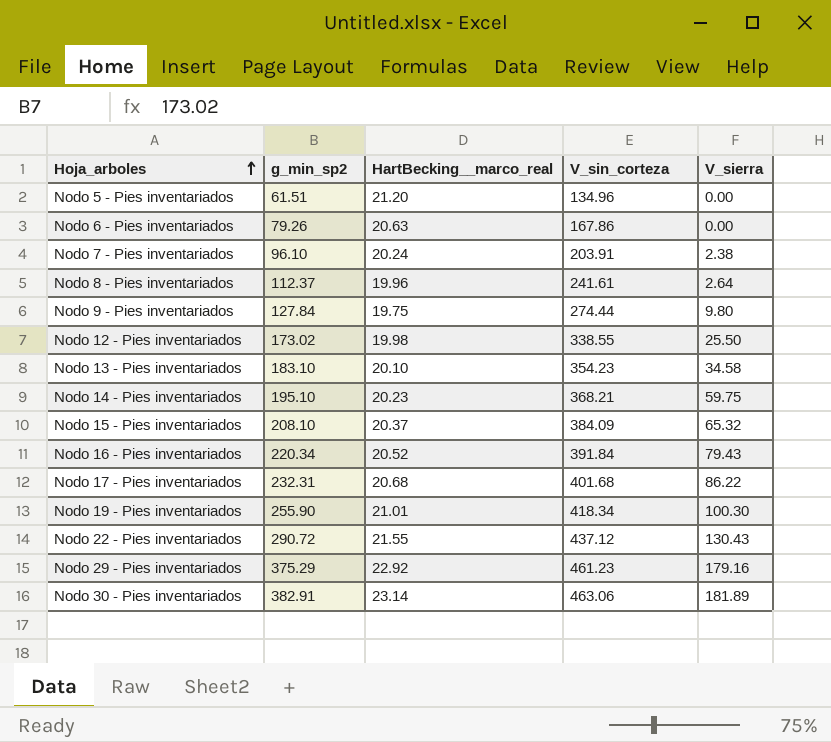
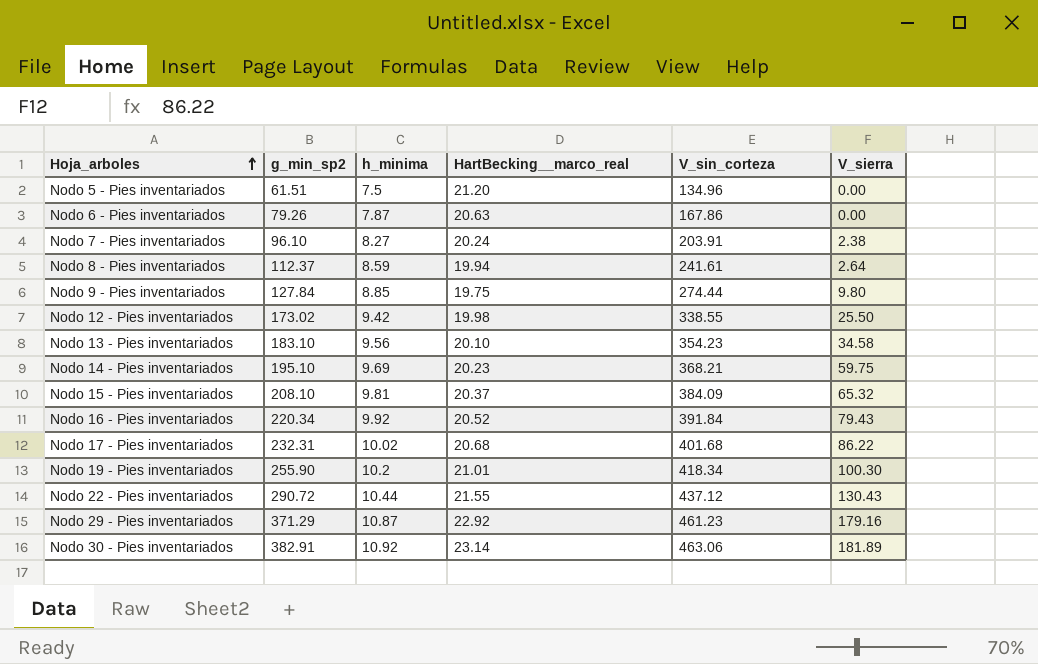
column h_minima | position: none -> 3
Nodo 8 - Pies inventariados | HartBecking__marco_real: 19.96 -> 19.94
Nodo 29 - Pies inventariados | g_min_sp2: 375.29 -> 371.29

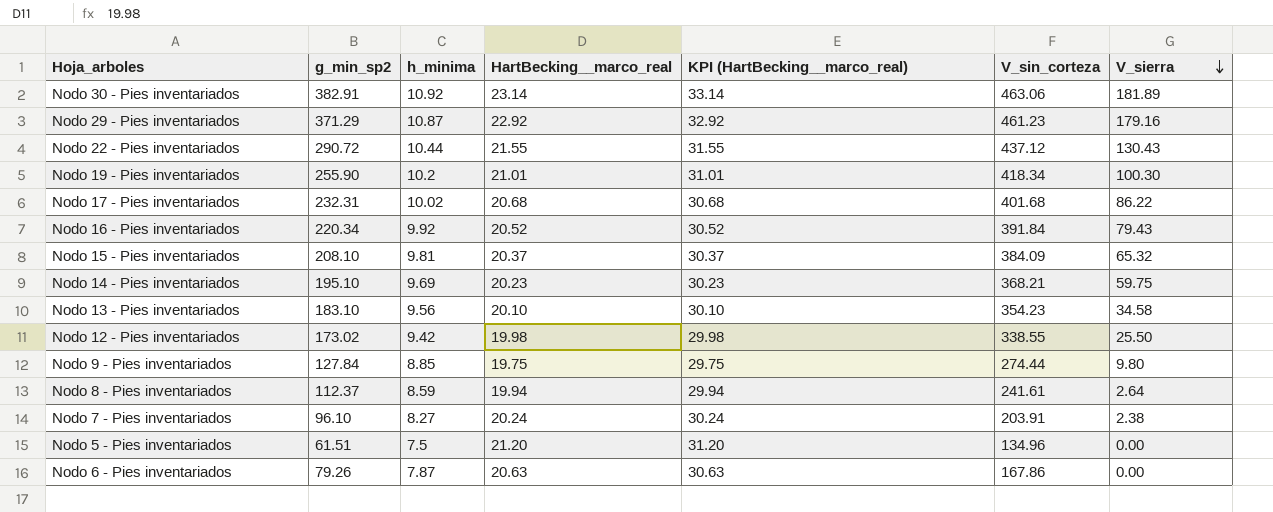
row order: Hoja_arboles ascending -> V_sierra descending
column KPI (HartBecking__marco_real) | formula: none -> [HartBecking__marco_real] + 10

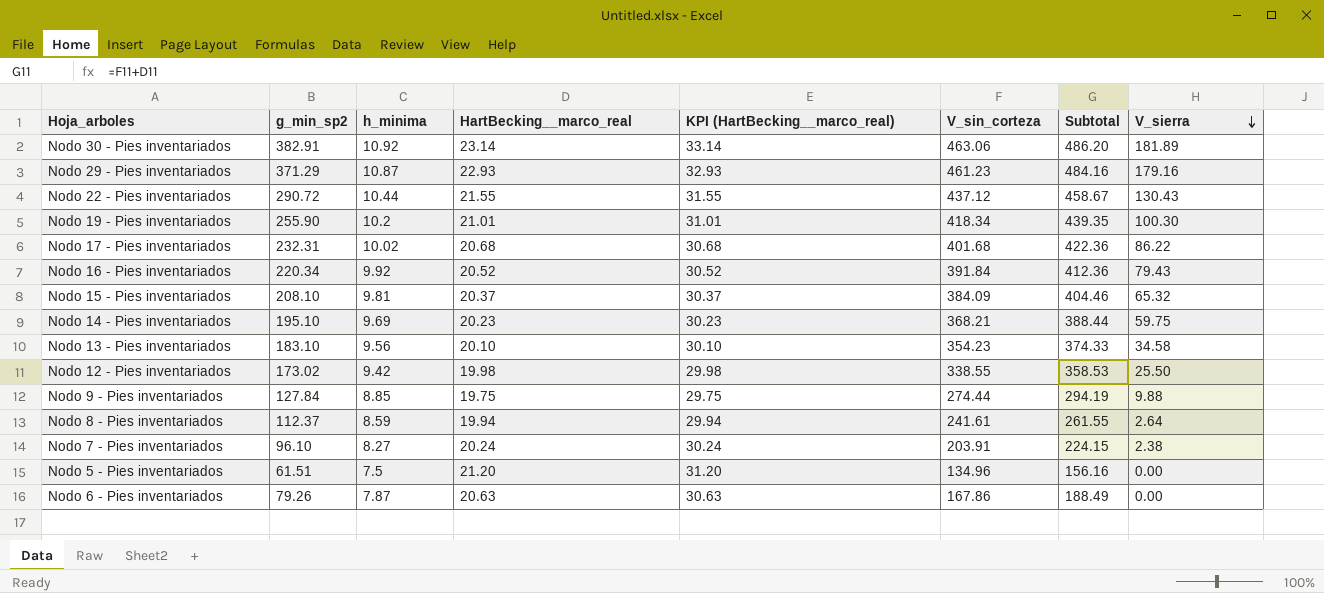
column Subtotal | formula: none -> [HartBecking__marco_real] + [V_sin_corteza]
Nodo 29 - Pies inventariados | HartBecking__marco_real: 22.92 -> 22.93
Nodo 29 - Pies inventariados | KPI (HartBecking__marco_real): 32.92 -> 32.93
Nodo 9 - Pies inventariados | V_sierra: 9.80 -> 9.88

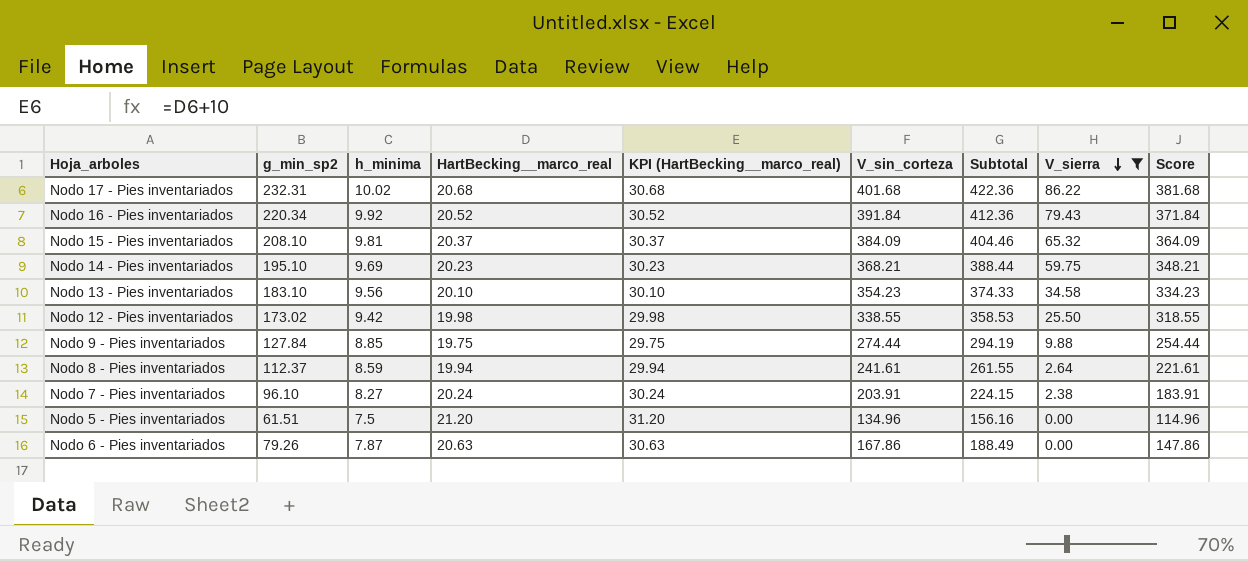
filter: none -> V_sierra <= 86.22
column Score | formula: none -> [V_sin_corteza] - 20

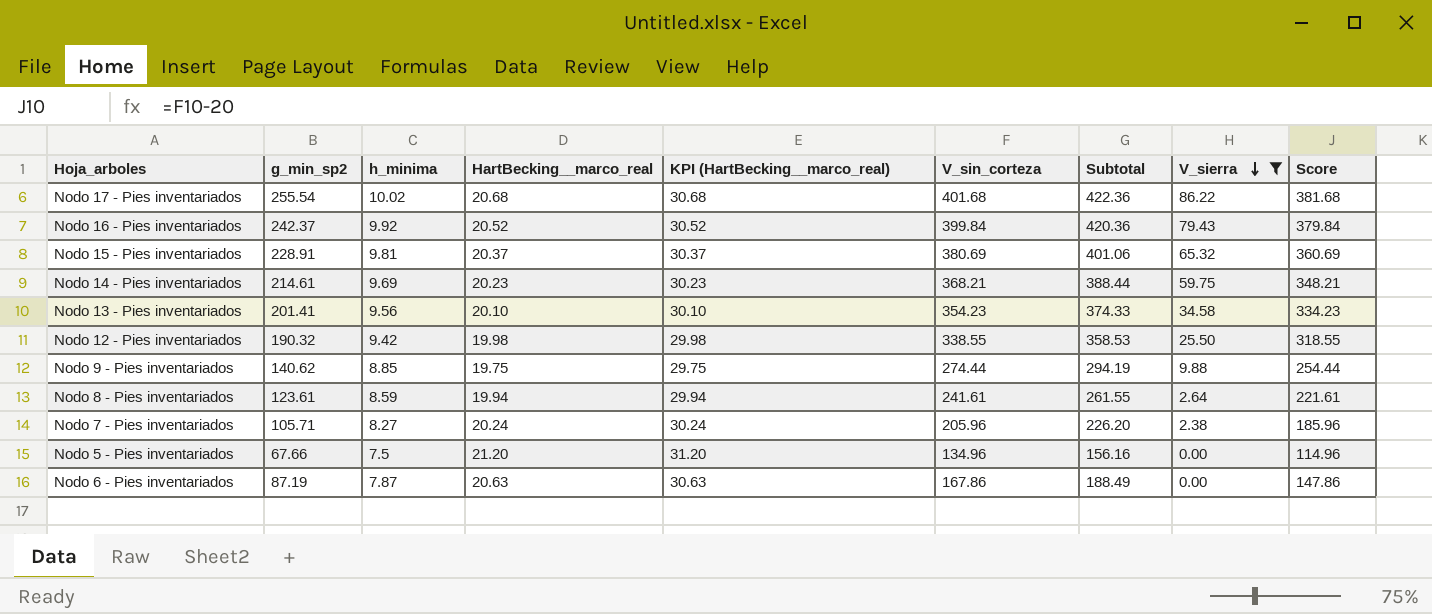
Nodo 17 - Pies inventariados | g_min_sp2: 232.31 -> 255.54
Nodo 16 - Pies inventariados | g_min_sp2: 220.34 -> 242.37
Nodo 16 - Pies inventariados | V_sin_corteza: 391.84 -> 399.84
Nodo 16 - Pies inventariados | Subtotal: 412.36 -> 420.36
Nodo 16 - Pies inventariados | Score: 371.84 -> 379.84
Nodo 15 - Pies inventariados | g_min_sp2: 208.10 -> 228.91
Nodo 15 - Pies inventariados | V_sin_corteza: 384.09 -> 380.69
Nodo 15 - Pies inventariados | Subtotal: 404.46 -> 401.06
Nodo 15 - Pies inventariados | Score: 364.09 -> 360.69
Nodo 14 - Pies inventariados | g_min_sp2: 195.10 -> 214.61
Nodo 13 - Pies inventariados | g_min_sp2: 183.10 -> 201.41
Nodo 12 - Pies inventariados | g_min_sp2: 173.02 -> 190.32
Nodo 9 - Pies inventariados | g_min_sp2: 127.84 -> 140.62
Nodo 8 - Pies inventariados | g_min_sp2: 112.37 -> 123.61
Nodo 7 - Pies inventariados | g_min_sp2: 96.10 -> 105.71
Nodo 7 - Pies inventariados | V_sin_corteza: 203.91 -> 205.96
Nodo 7 - Pies inventariados | Subtotal: 224.15 -> 226.20
Nodo 7 - Pies inventariados | Score: 183.91 -> 185.96
Nodo 5 - Pies inventariados | g_min_sp2: 61.51 -> 67.66
Nodo 6 - Pies inventariados | g_min_sp2: 79.26 -> 87.19

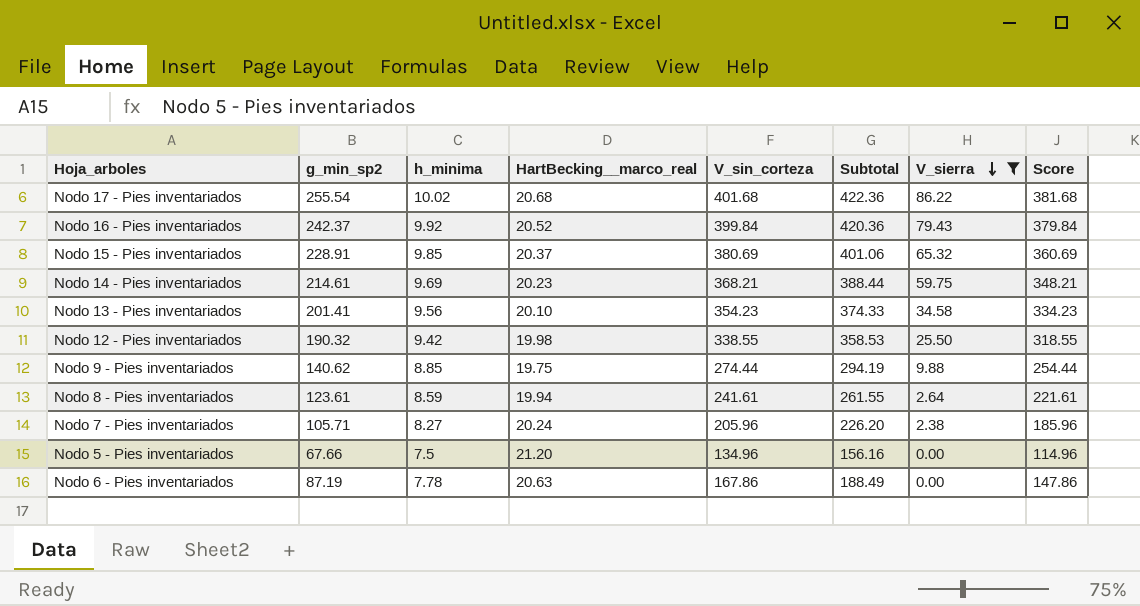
column KPI (HartBecking__marco_real) | formula: [HartBecking__marco_real] + 10 -> none
Nodo 15 - Pies inventariados | h_minima: 9.81 -> 9.85
Nodo 6 - Pies inventariados | h_minima: 7.87 -> 7.78

